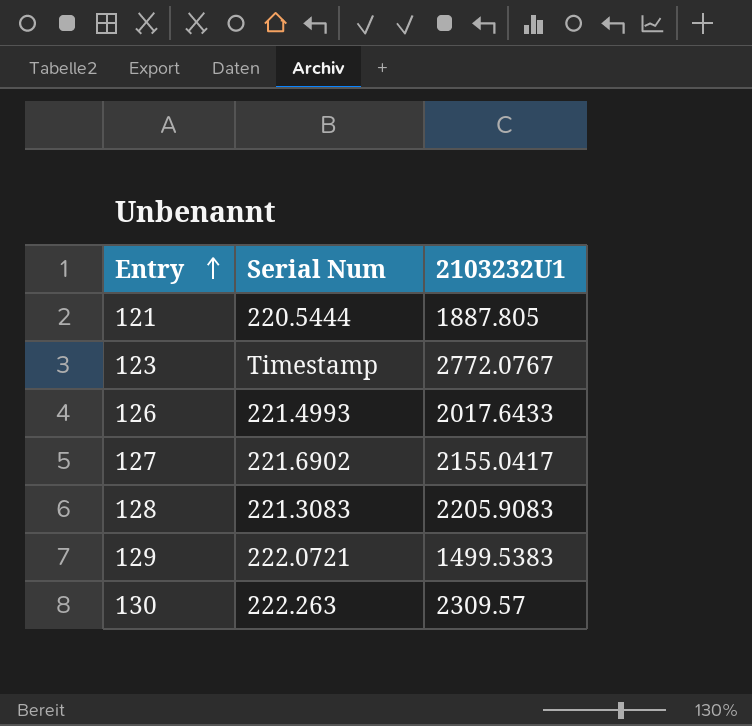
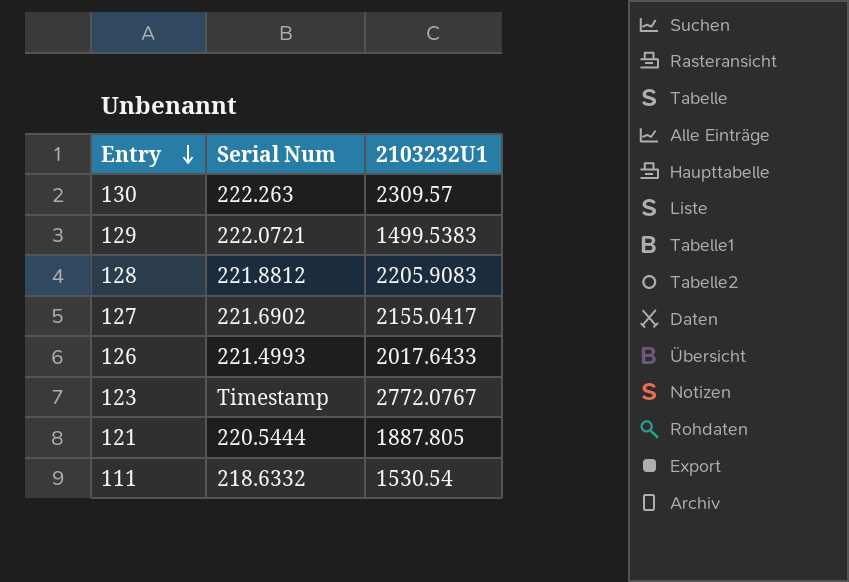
row order: Entry ascending -> Entry descending
128 | Serial Num: 221.3083 -> 221.8812
row 111: none -> 218.6332 | 1530.54

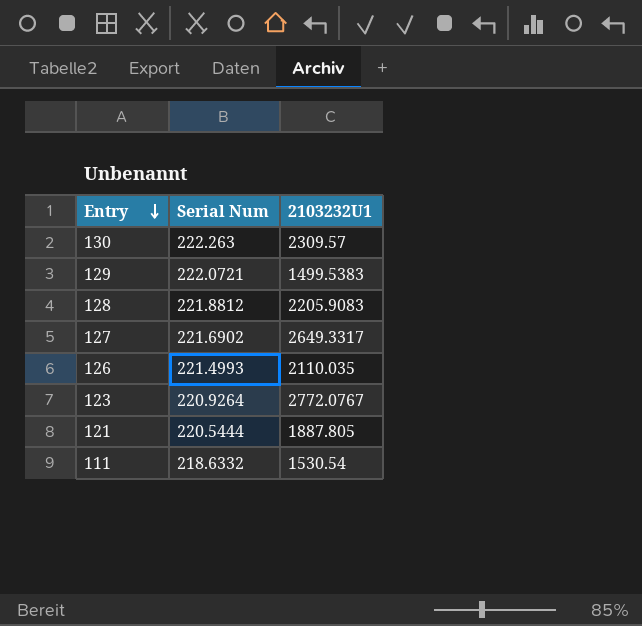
127 | 2103232U1: 2155.0417 -> 2649.3317
126 | 2103232U1: 2017.6433 -> 2110.035
123 | Serial Num: Timestamp -> 220.9264

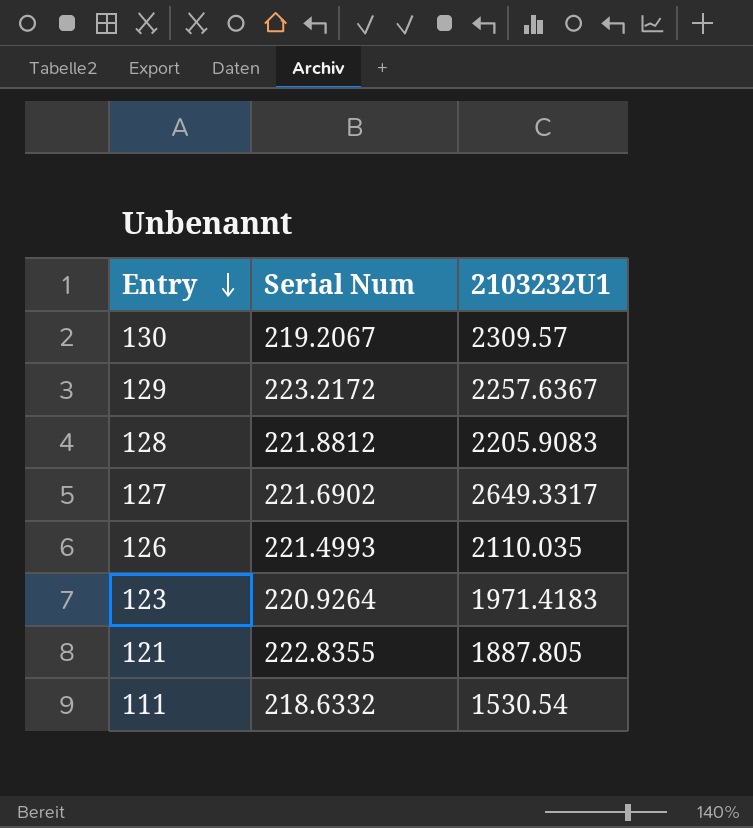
130 | Serial Num: 222.263 -> 219.2067
129 | Serial Num: 222.0721 -> 223.2172
129 | 2103232U1: 1499.5383 -> 2257.6367
123 | 2103232U1: 2772.0767 -> 1971.4183
121 | Serial Num: 220.5444 -> 222.8355

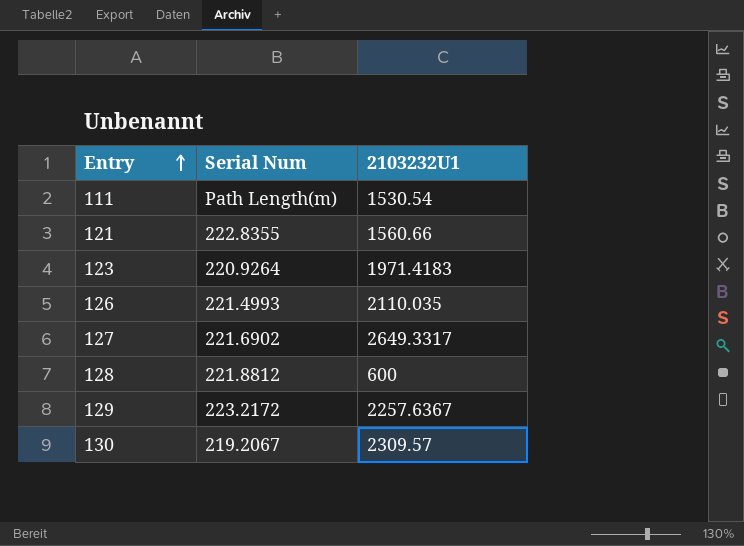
row order: Entry descending -> Entry ascending
111 | Serial Num: 218.6332 -> Path Length(m)
121 | 2103232U1: 1887.805 -> 1560.66
128 | 2103232U1: 2205.9083 -> 600

